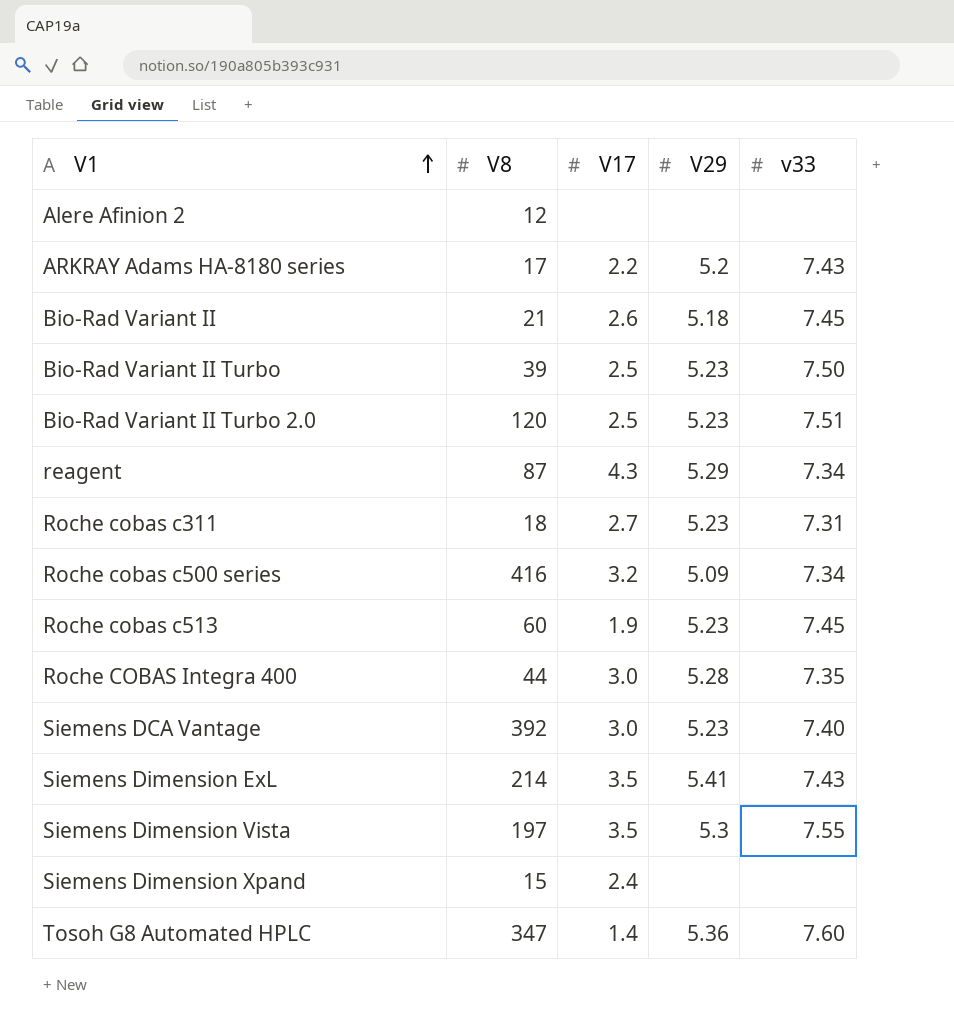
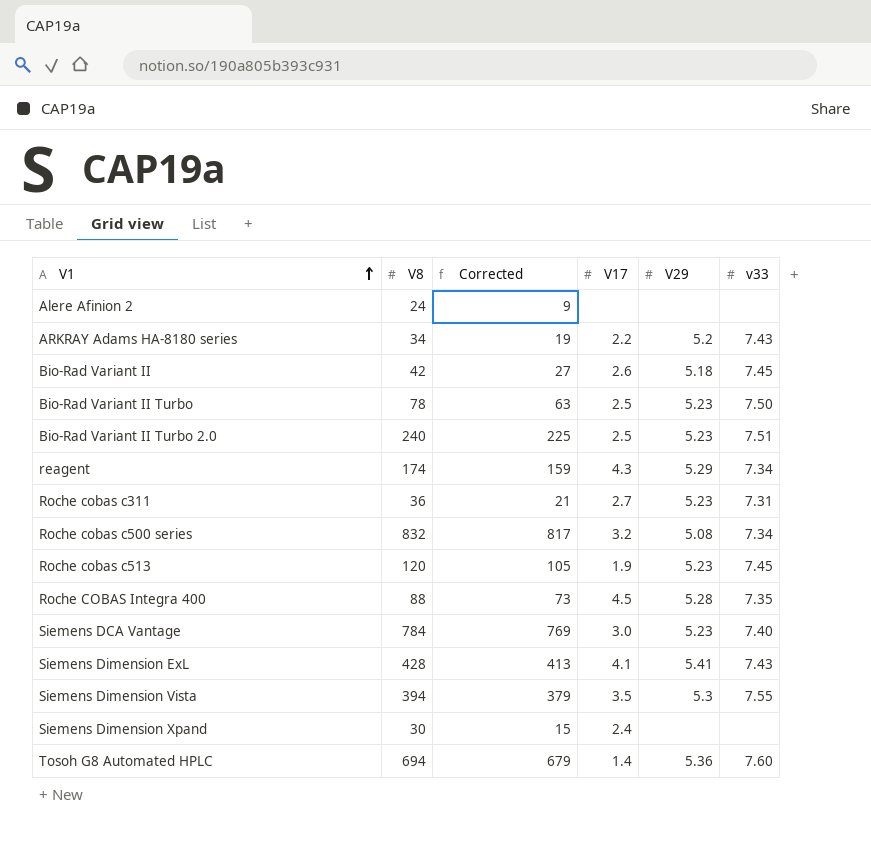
column Corrected | formula: none -> [V8] - 15
Alere Afinion 2 | V8: 12 -> 24
ARKRAY Adams HA-8180 series | V8: 17 -> 34
Bio-Rad Variant II | V8: 21 -> 42
Bio-Rad Variant II Turbo | V8: 39 -> 78
Bio-Rad Variant II Turbo 2.0 | V8: 120 -> 240
reagent | V8: 87 -> 174
Roche cobas c311 | V8: 18 -> 36
Roche cobas c500 series | V8: 416 -> 832
Roche cobas c500 series | V29: 5.09 -> 5.08
Roche cobas c513 | V8: 60 -> 120
Roche COBAS Integra 400 | V8: 44 -> 88
Roche COBAS Integra 400 | V17: 3.0 -> 4.5
Siemens DCA Vantage | V8: 392 -> 784
Siemens Dimension ExL | V8: 214 -> 428
Siemens Dimension ExL | V17: 3.5 -> 4.1
Siemens Dimension Vista | V8: 197 -> 394
Siemens Dimension Xpand | V8: 15 -> 30
Tosoh G8 Automated HPLC | V8: 347 -> 694

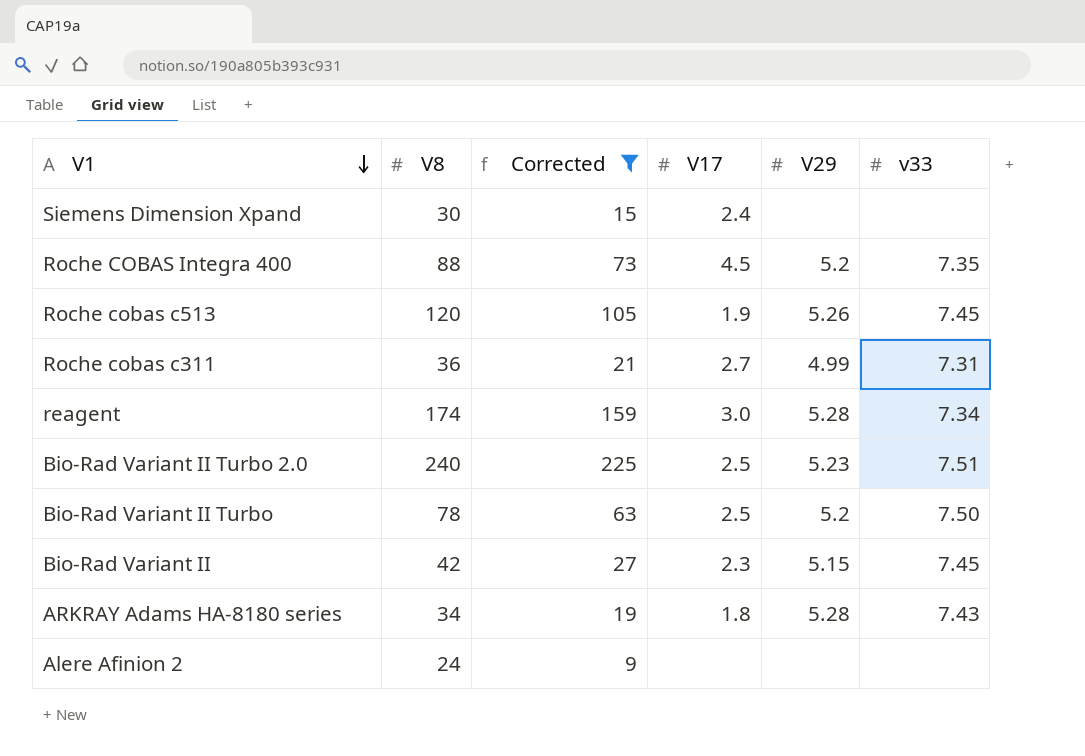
filter: none -> Corrected <= 225
row order: V1 ascending -> V1 descending
Roche COBAS Integra 400 | V29: 5.28 -> 5.2
Roche cobas c513 | V29: 5.23 -> 5.26
Roche cobas c311 | V29: 5.23 -> 4.99
reagent | V17: 4.3 -> 3.0
reagent | V29: 5.29 -> 5.28
Bio-Rad Variant II Turbo | V29: 5.23 -> 5.2
Bio-Rad Variant II | V17: 2.6 -> 2.3
Bio-Rad Variant II | V29: 5.18 -> 5.15
ARKRAY Adams HA-8180 series | V17: 2.2 -> 1.8
ARKRAY Adams HA-8180 series | V29: 5.2 -> 5.28

